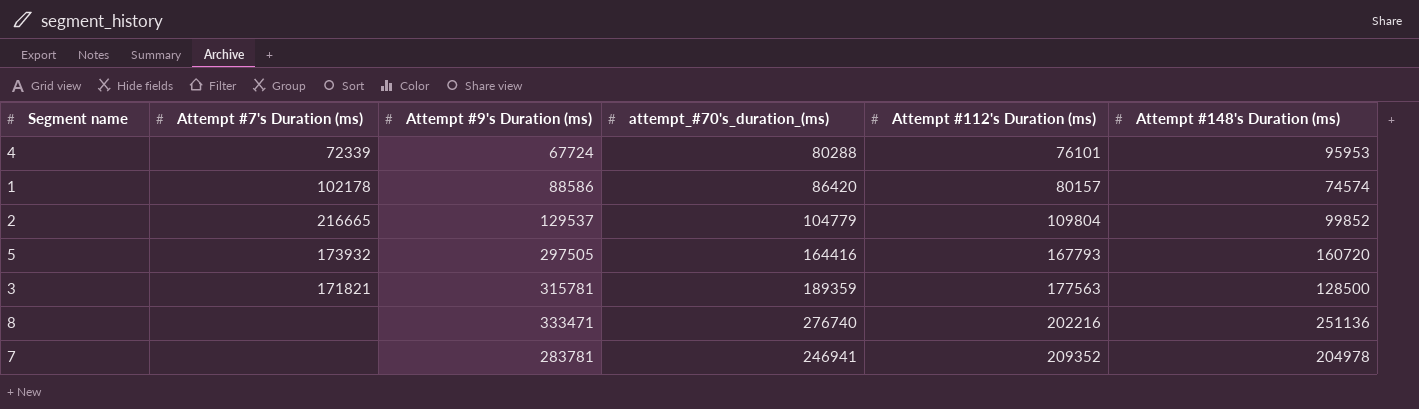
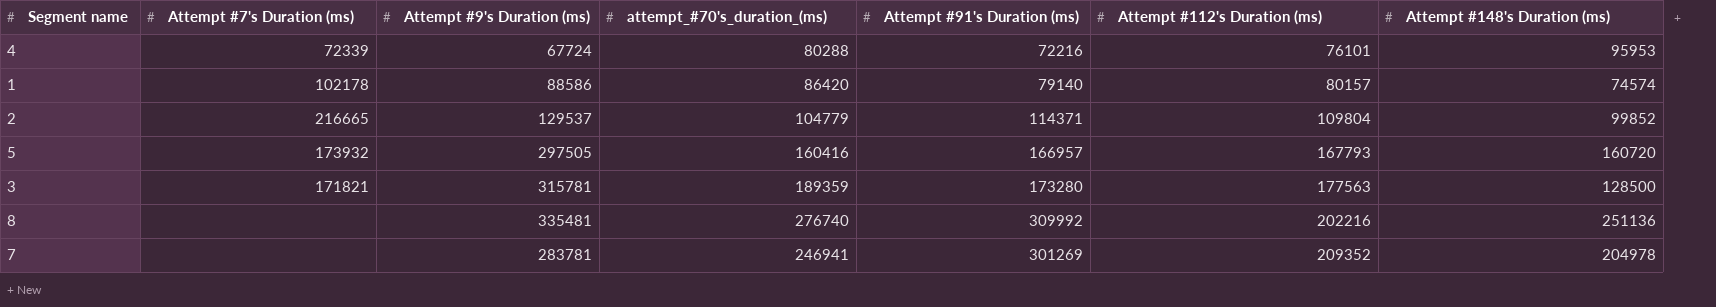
column Attempt #91's Duration (ms) | position: none -> 5
5 | attempt_#70's_duration_(ms): 164416 -> 160416
8 | Attempt #9's Duration (ms): 333471 -> 335481

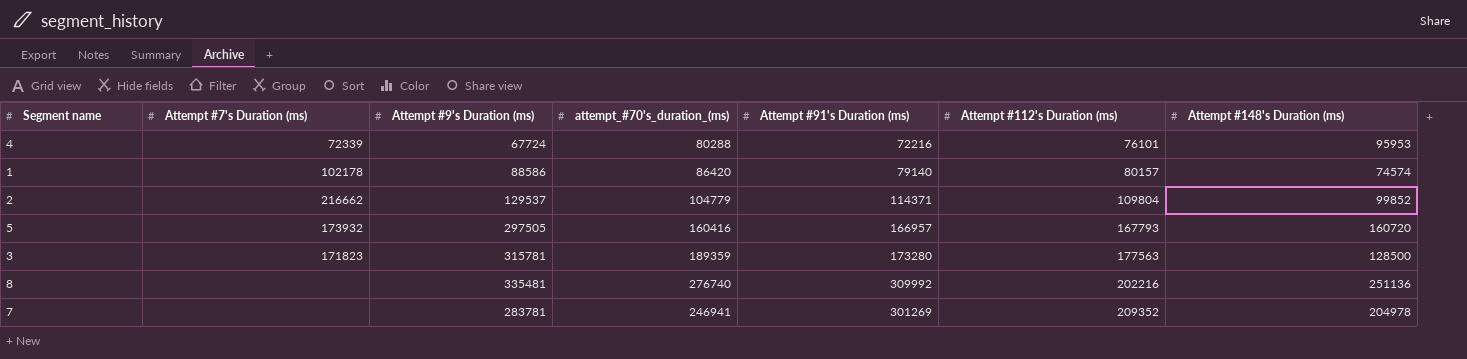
2 | Attempt #7's Duration (ms): 216665 -> 216662
3 | Attempt #7's Duration (ms): 171821 -> 171823

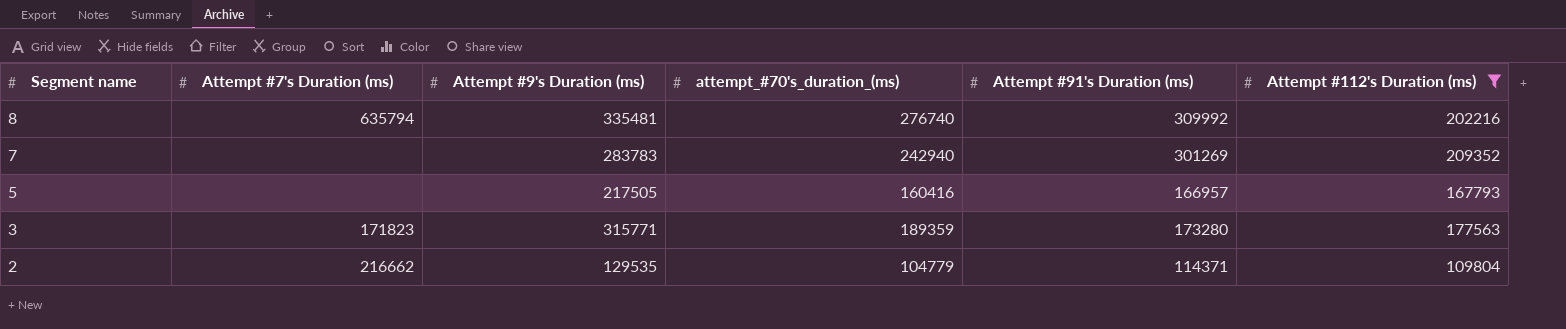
filter: none -> Attempt #112's Duration (ms) >= 109804
row order: Attempt #112's Duration (ms) ascending -> Segment name descending
column Attempt #148's Duration (ms) | position: 7 -> none
8 | Attempt #7's Duration (ms): none -> 635794
7 | Attempt #9's Duration (ms): 283781 -> 283783
7 | attempt_#70's_duration_(ms): 246941 -> 242940
5 | Attempt #7's Duration (ms): 173932 -> none
5 | Attempt #9's Duration (ms): 297505 -> 217505
3 | Attempt #9's Duration (ms): 315781 -> 315771
2 | Attempt #9's Duration (ms): 129537 -> 129535

